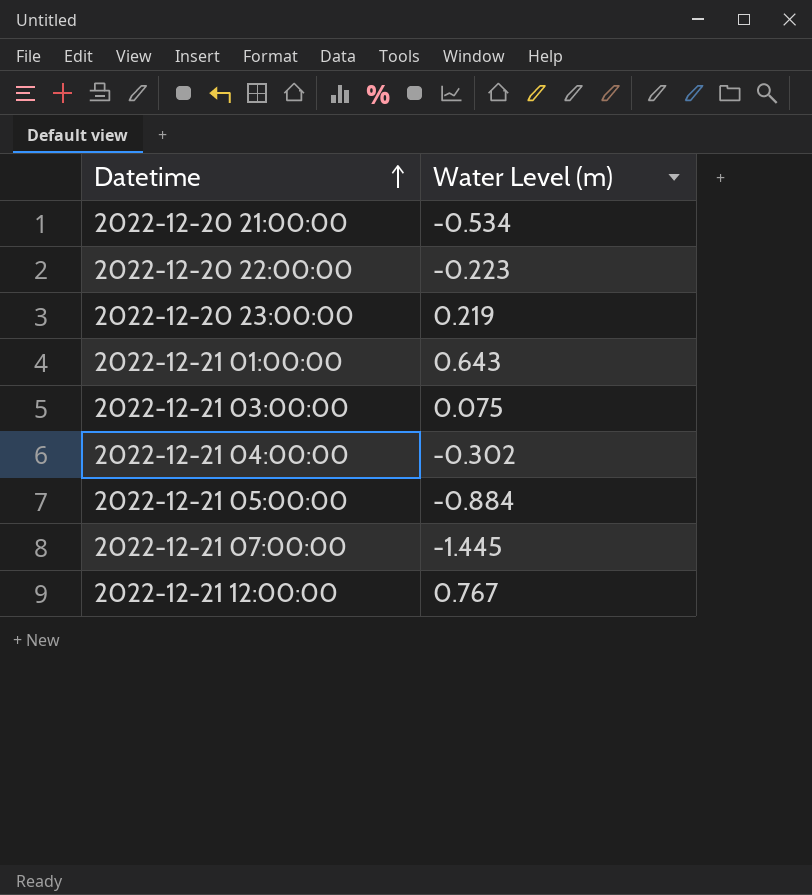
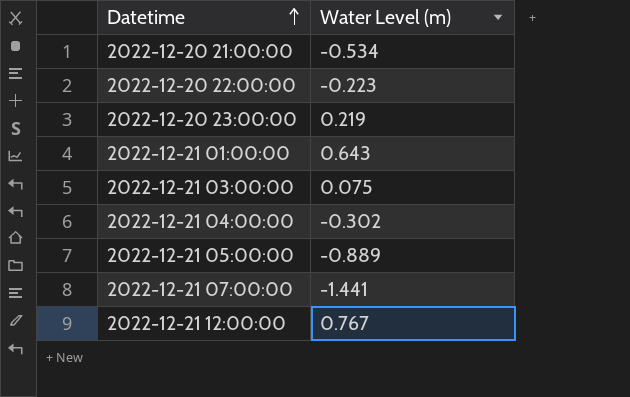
2022-12-21 05:00:00 | Water Level (m): -0.884 -> -0.889
2022-12-21 07:00:00 | Water Level (m): -1.445 -> -1.441

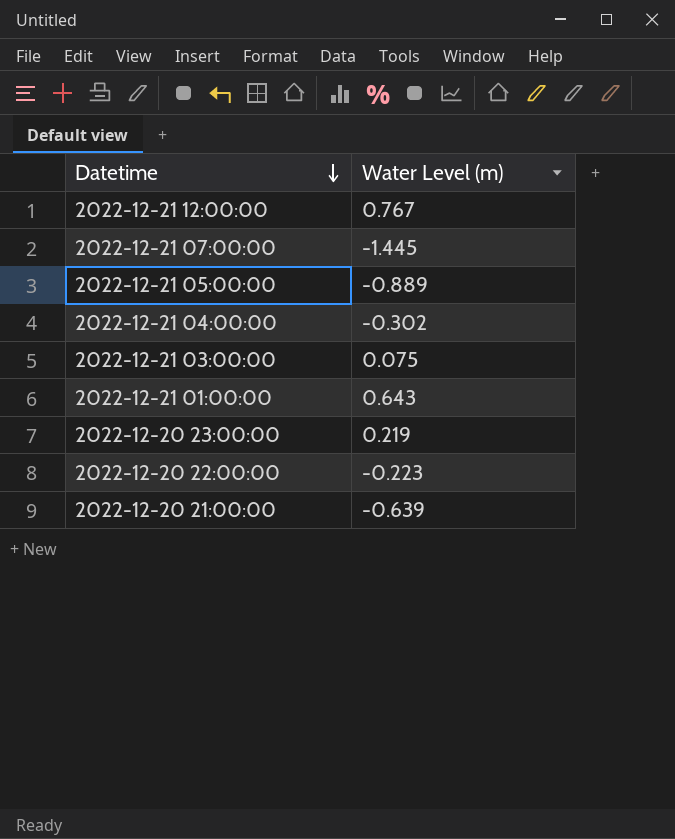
row order: Datetime ascending -> Datetime descending
2022-12-21 07:00:00 | Water Level (m): -1.441 -> -1.445
2022-12-20 21:00:00 | Water Level (m): -0.534 -> -0.639

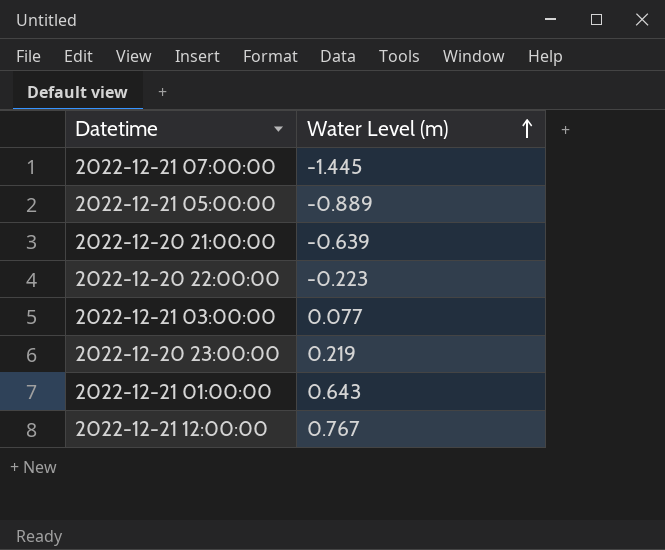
row order: Datetime descending -> Water Level (m) ascending
row 2022-12-21 04:00:00: -0.302 -> none
2022-12-21 03:00:00 | Water Level (m): 0.075 -> 0.077

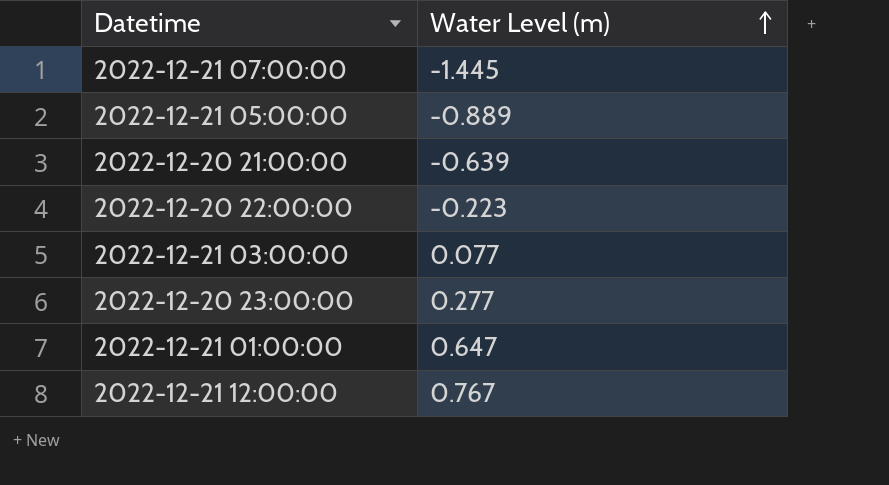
2022-12-20 23:00:00 | Water Level (m): 0.219 -> 0.277
2022-12-21 01:00:00 | Water Level (m): 0.643 -> 0.647

